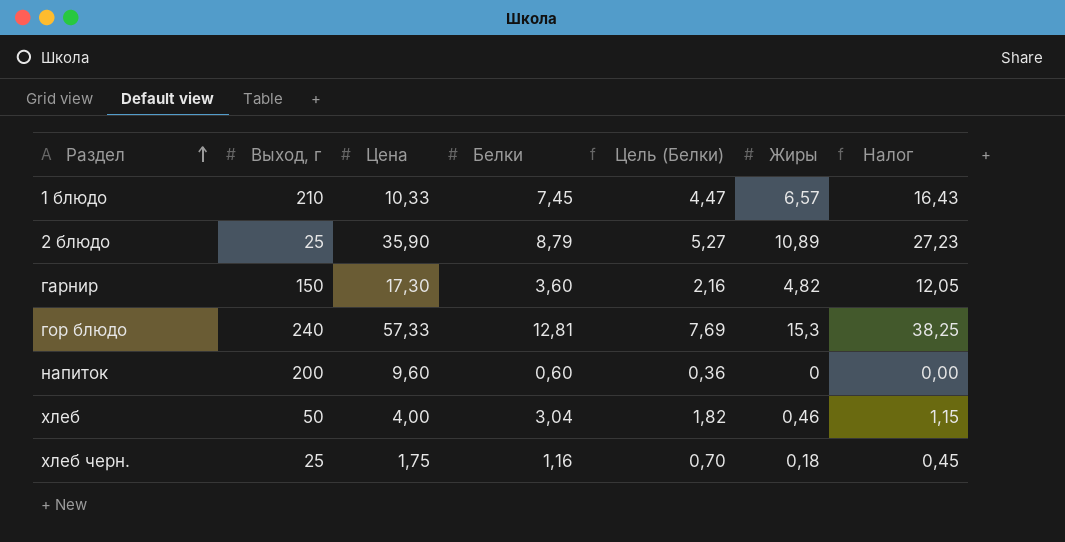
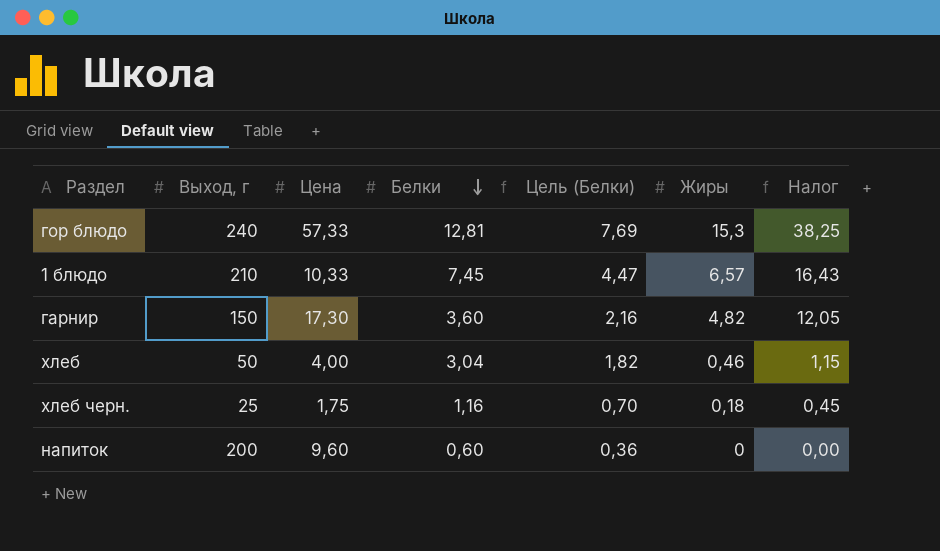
row order: Раздел ascending -> Белки descending
row 2 блюдо: 25 | 35,90 | 8,79 | 5,27 | 10,89 | 27,23 -> none

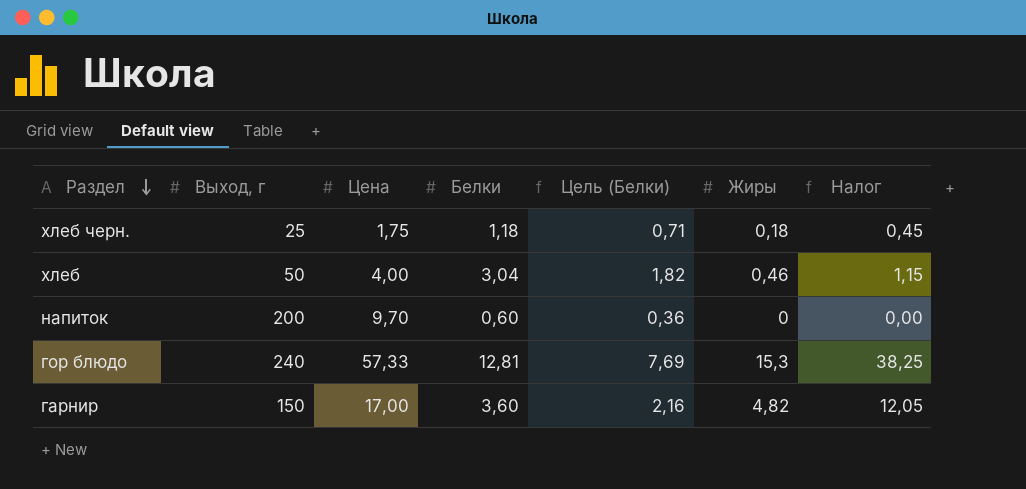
row order: Белки descending -> Раздел descending
row 1 блюдо: 210 | 10,33 | 7,45 | 4,47 | 6,57 | 16,43 -> none
хлеб черн. | Белки: 1,16 -> 1,18
хлеб черн. | Цель (Белки): 0,70 -> 0,71
напиток | Цена: 9,60 -> 9,70
гарнир | Цена: 17,30 -> 17,00

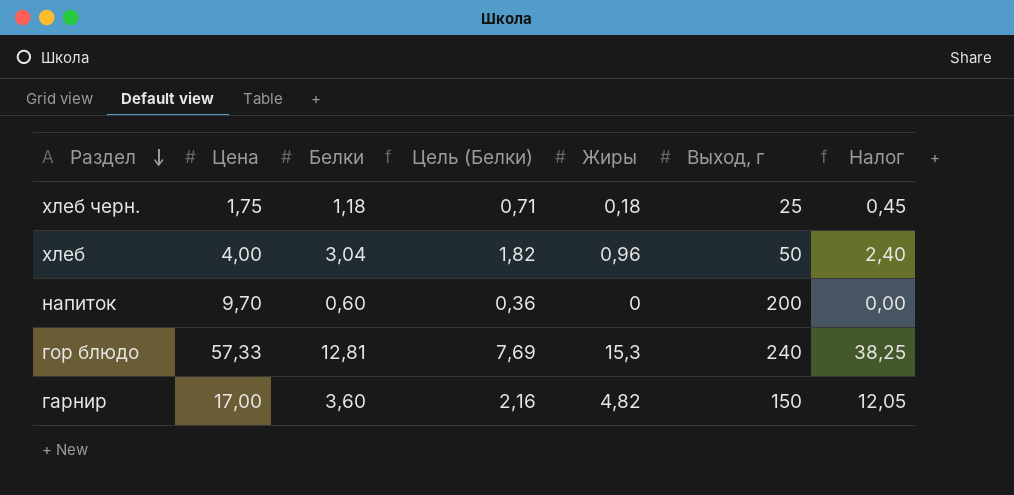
column Выход, г | position: 2 -> 6
хлеб | Жиры: 0,46 -> 0,96
хлеб | Налог: 1,15 -> 2,40

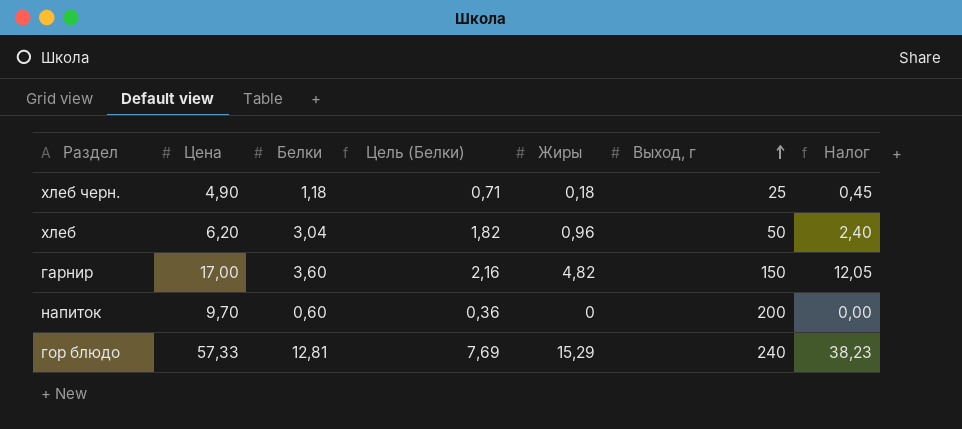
row order: Раздел descending -> Выход, г ascending
хлеб черн. | Цена: 1,75 -> 4,90
хлеб | Цена: 4,00 -> 6,20
гор блюдо | Жиры: 15,3 -> 15,29
гор блюдо | Налог: 38,25 -> 38,23

